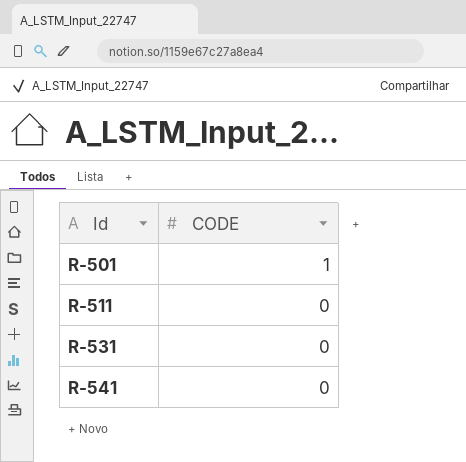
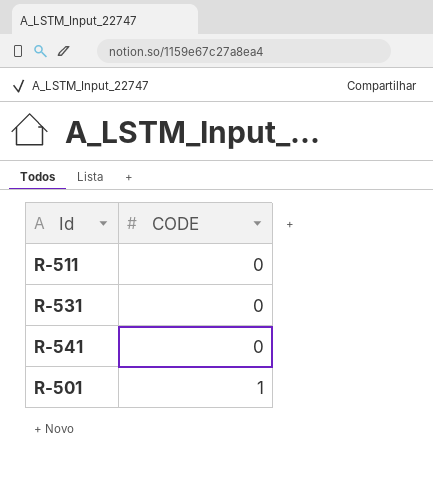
row order: Id ascending -> CODE ascending

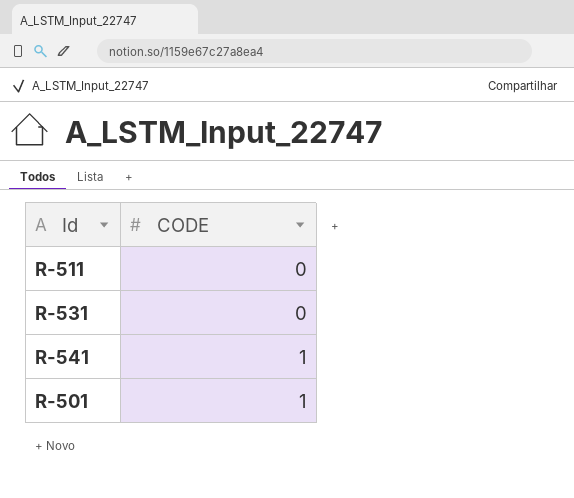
R-541 | CODE: 0 -> 1

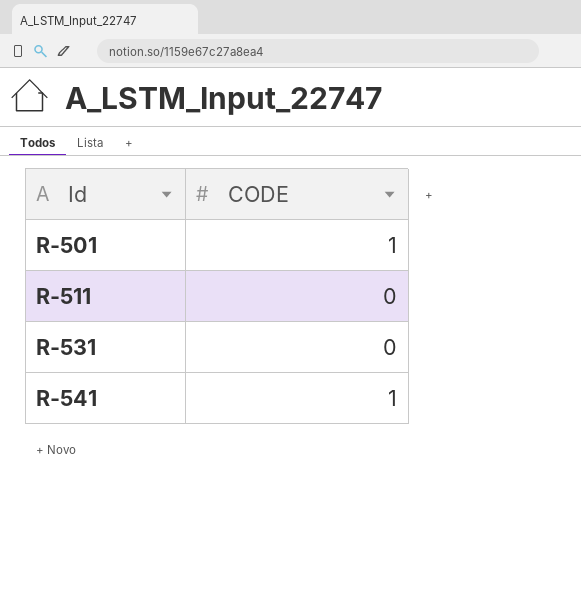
row order: CODE ascending -> Id ascending

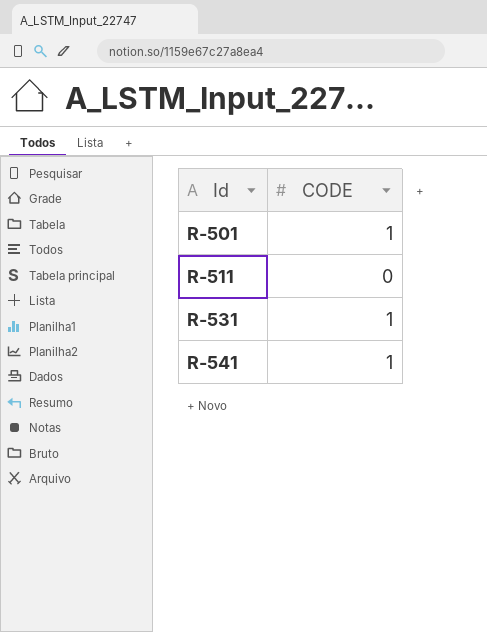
R-531 | CODE: 0 -> 1

